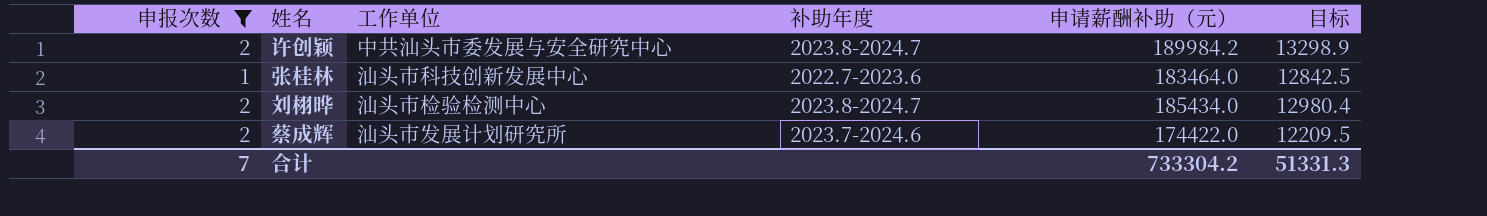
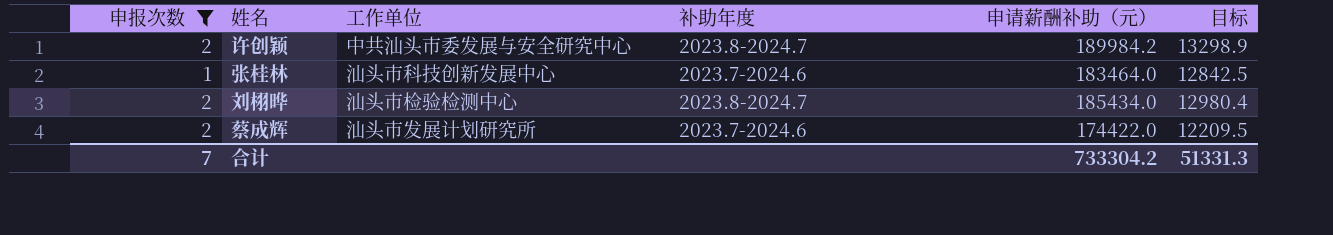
张桂林 | 补助年度: 2022.7-2023.6 -> 2023.7-2024.6

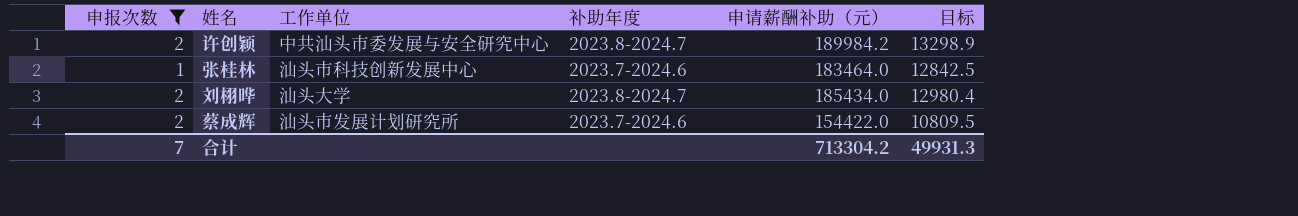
刘栩晔 | 工作单位: 汕头市检验检测中心 -> 汕头大学
蔡成辉 | 申请薪酬补助（元）: 174422.0 -> 154422.0
蔡成辉 | 目标: 12209.5 -> 10809.5
合计 | 申请薪酬补助（元）: 733304.2 -> 713304.2
合计 | 目标: 51331.3 -> 49931.3

